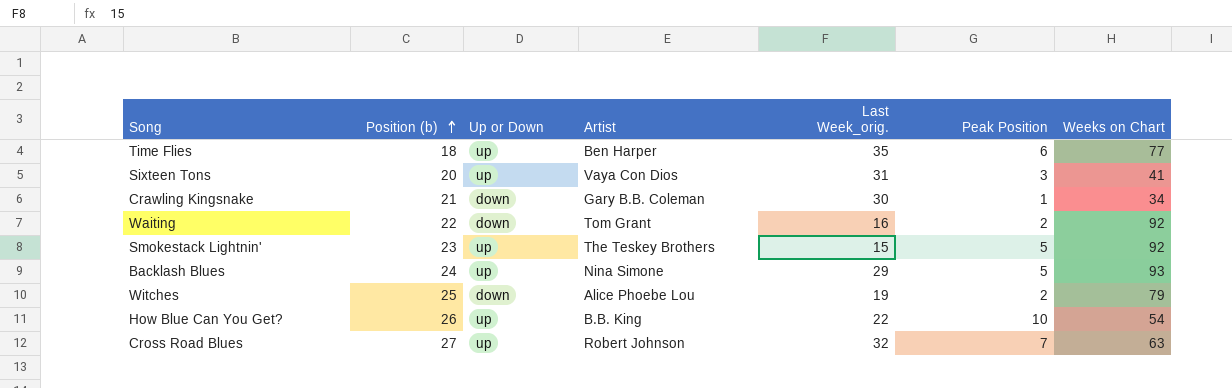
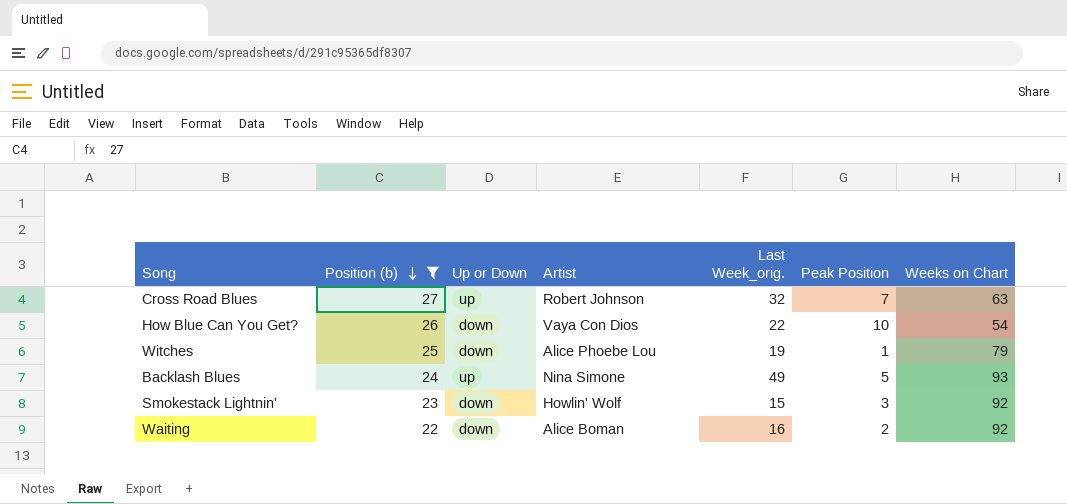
filter: none -> Position (b) >= 22
row order: Position (b) ascending -> Position (b) descending
How Blue Can You Get? | Up or Down: up -> down
How Blue Can You Get? | Artist: B.B. King -> Vaya Con Dios
Witches | Peak Position: 2 -> 1
Backlash Blues | Last Week_orig.: 29 -> 49
Smokestack Lightnin' | Up or Down: up -> down
Smokestack Lightnin' | Artist: The Teskey Brothers -> Howlin' Wolf
Smokestack Lightnin' | Peak Position: 5 -> 3
Waiting | Artist: Tom Grant -> Alice Boman

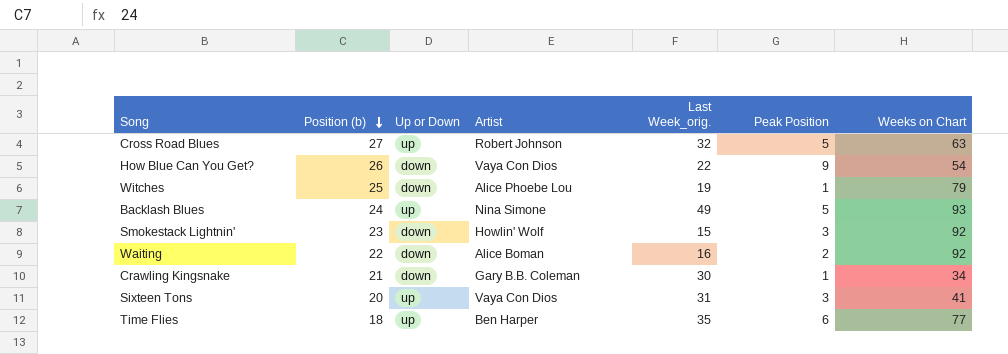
filter: Position (b) >= 22 -> none
Cross Road Blues | Peak Position: 7 -> 5
How Blue Can You Get? | Peak Position: 10 -> 9

